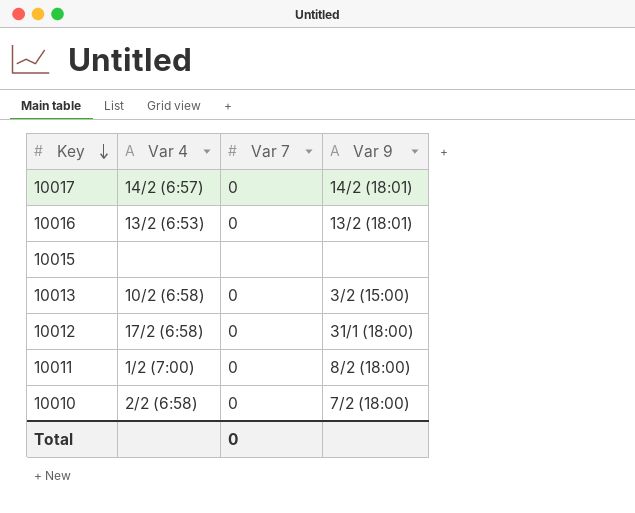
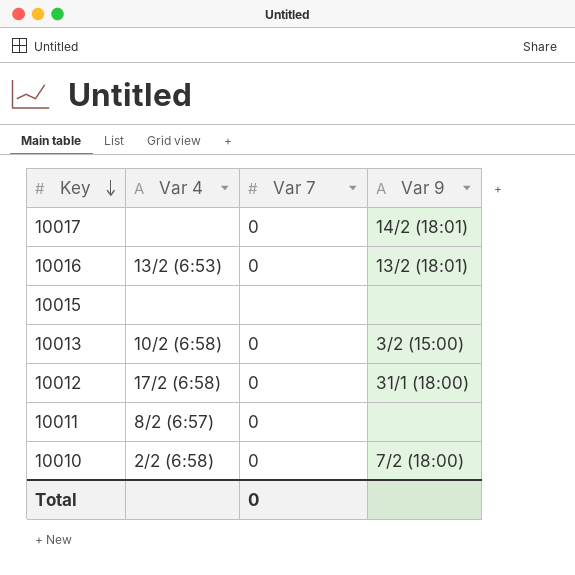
10017 | Var 4: 14/2 (6:57) -> none
10011 | Var 4: 1/2 (7:00) -> 8/2 (6:57)
10011 | Var 9: 8/2 (18:00) -> none

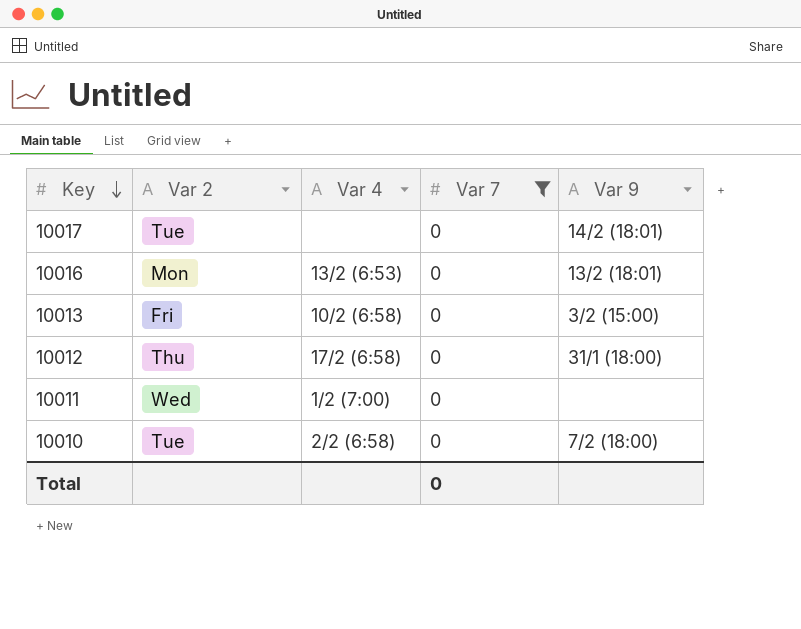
filter: none -> Var 7 = 0
column Var 2 | position: none -> 2
10011 | Var 4: 8/2 (6:57) -> 1/2 (7:00)

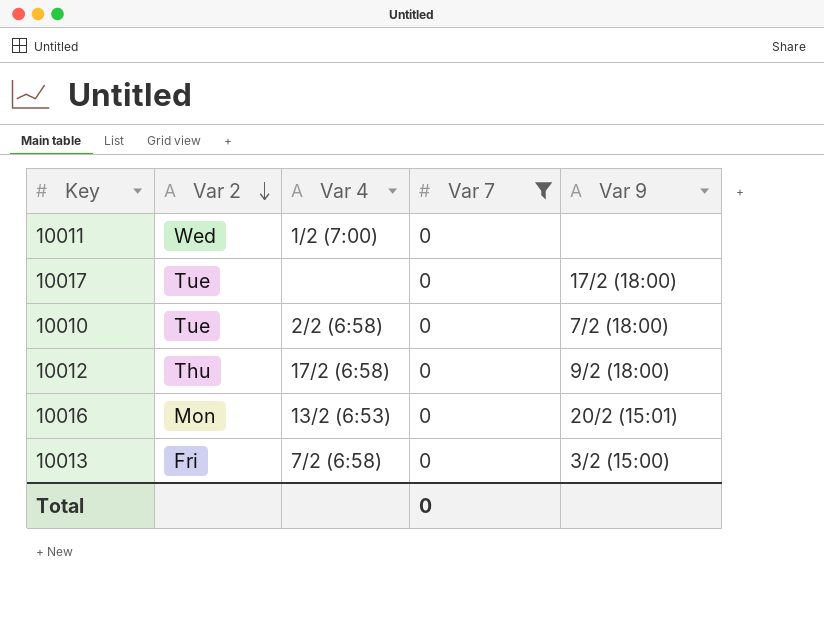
row order: Key descending -> Var 2 descending
10017 | Var 9: 14/2 (18:01) -> 17/2 (18:00)
10012 | Var 9: 31/1 (18:00) -> 9/2 (18:00)
10016 | Var 9: 13/2 (18:01) -> 20/2 (15:01)
10013 | Var 4: 10/2 (6:58) -> 7/2 (6:58)

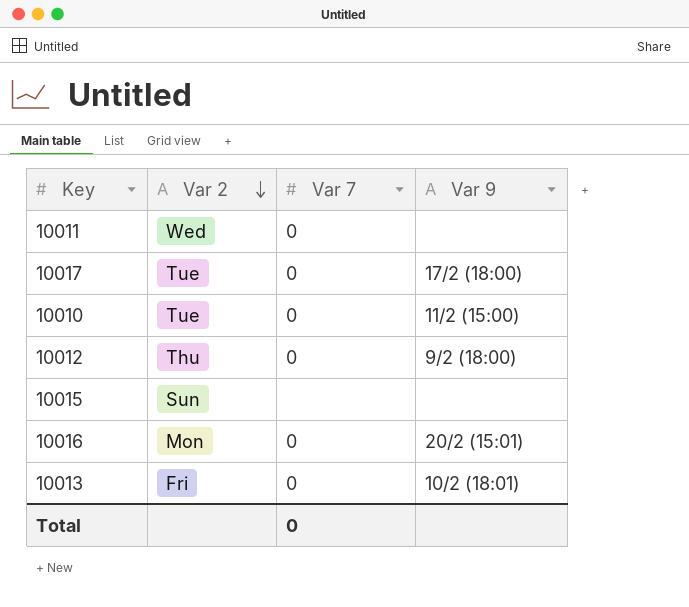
filter: Var 7 = 0 -> none
column Var 4 | position: 3 -> none
10010 | Var 9: 7/2 (18:00) -> 11/2 (15:00)
10013 | Var 9: 3/2 (15:00) -> 10/2 (18:01)

